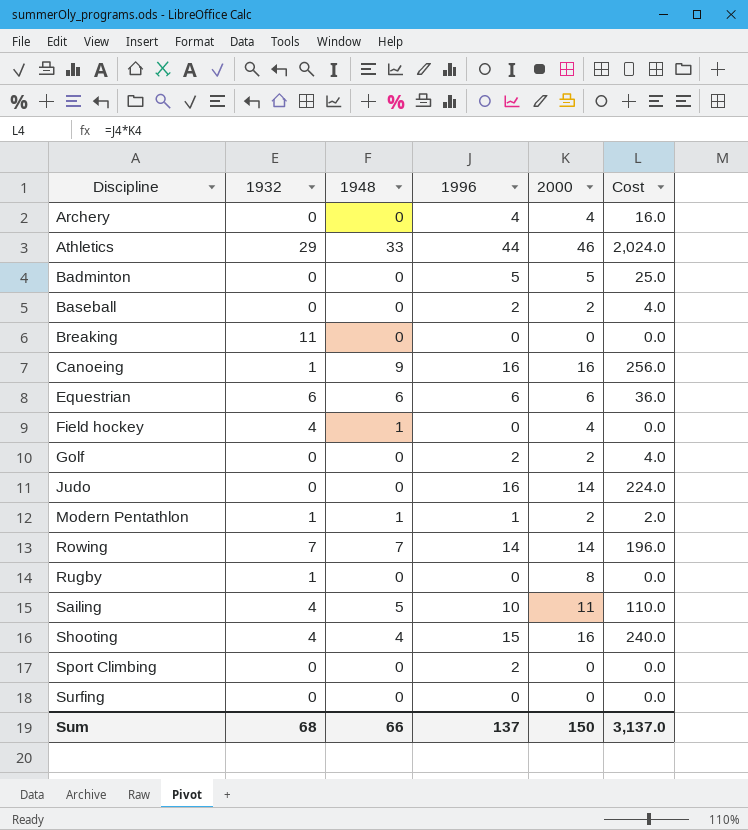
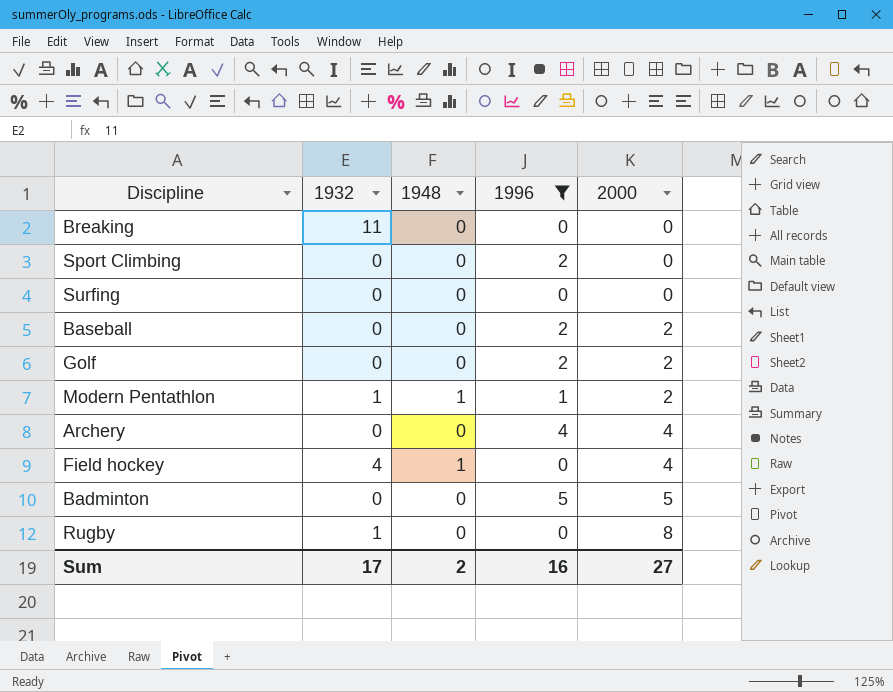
filter: none -> 1996 <= 5
row order: Discipline ascending -> 2000 ascending
column Cost | formula: [1996] * [2000] -> none
Sum | 1932: 68 -> 17
Sum | 1948: 66 -> 2
Sum | 1996: 137 -> 16
Sum | 2000: 150 -> 27

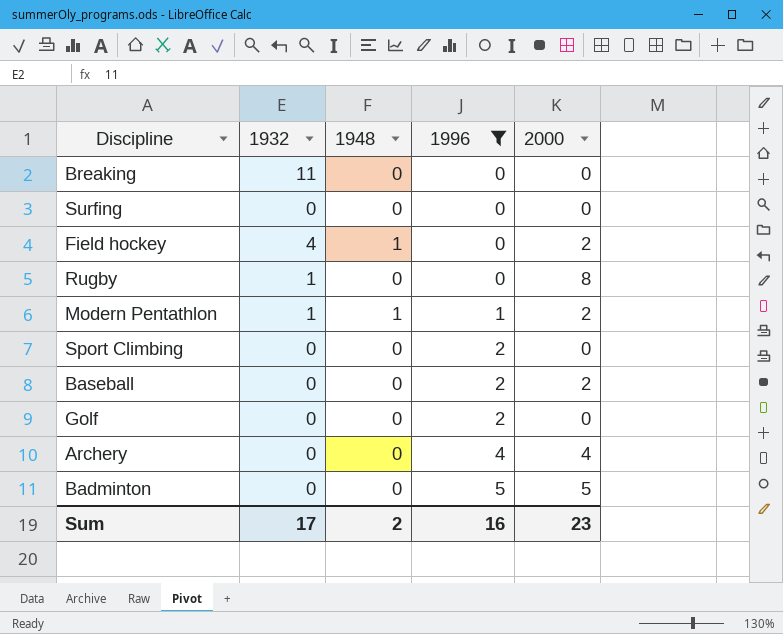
row order: 2000 ascending -> 1996 ascending
Field hockey | 2000: 4 -> 2
Golf | 2000: 2 -> 0
Sum | 2000: 27 -> 23

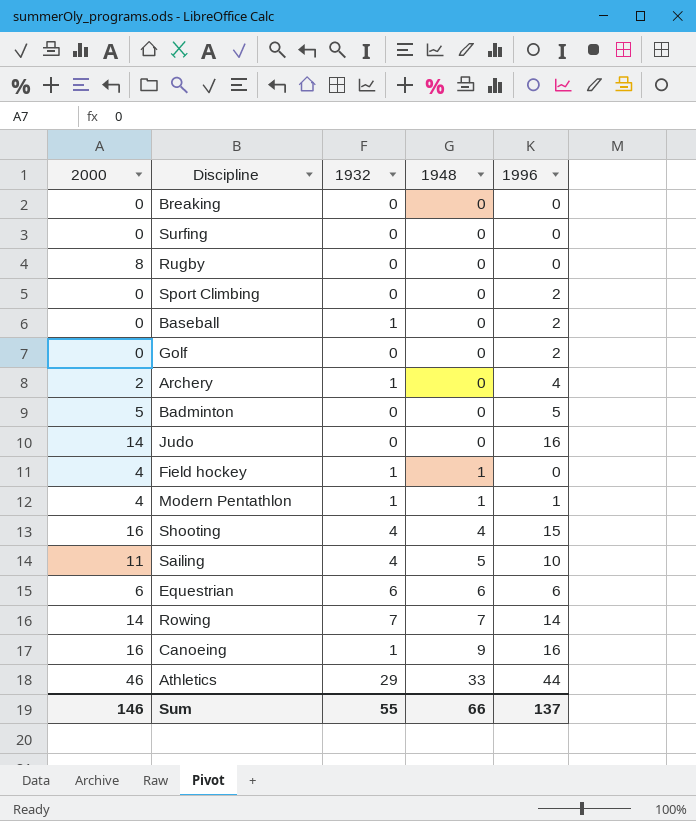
filter: 1996 <= 5 -> none
row order: 1996 ascending -> 1948 ascending
column 2000 | position: 5 -> 1
Breaking | 1932: 11 -> 0
Rugby | 1932: 1 -> 0
Baseball | 2000: 2 -> 0
Baseball | 1932: 0 -> 1
Archery | 2000: 4 -> 2
Archery | 1932: 0 -> 1
Field hockey | 2000: 2 -> 4
Field hockey | 1932: 4 -> 1
Modern Pentathlon | 2000: 2 -> 4
Sum | 2000: 23 -> 146
Sum | 1932: 17 -> 55
Sum | 1948: 2 -> 66
Sum | 1996: 16 -> 137

